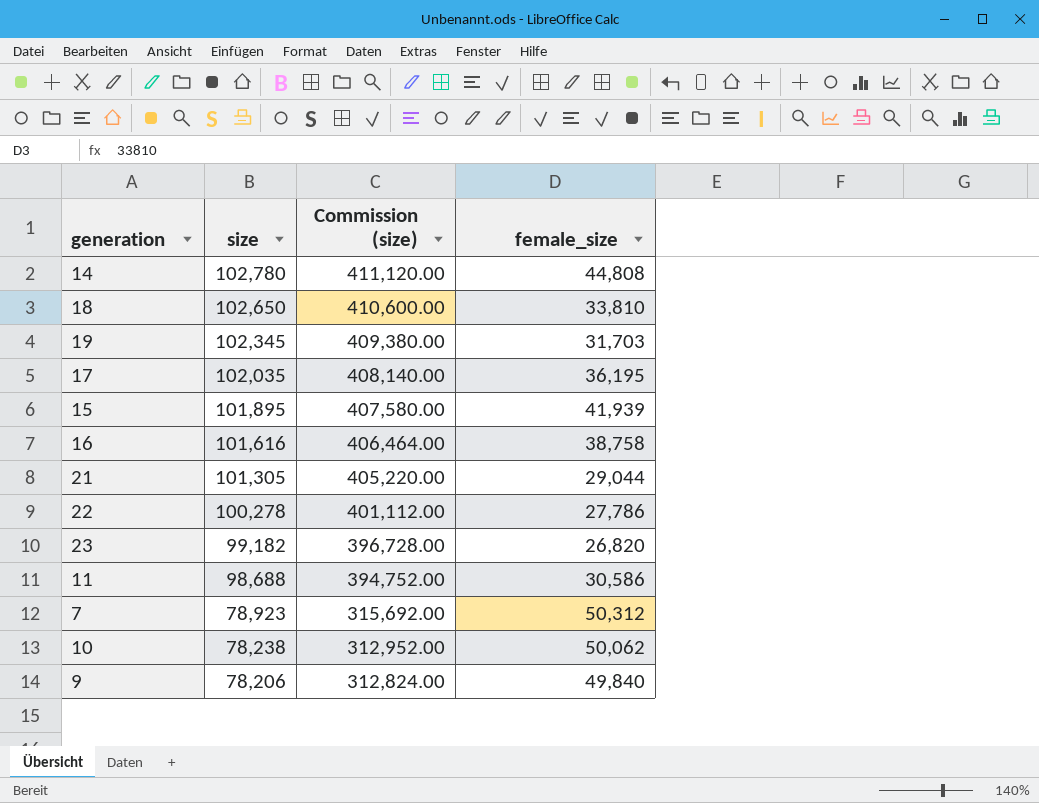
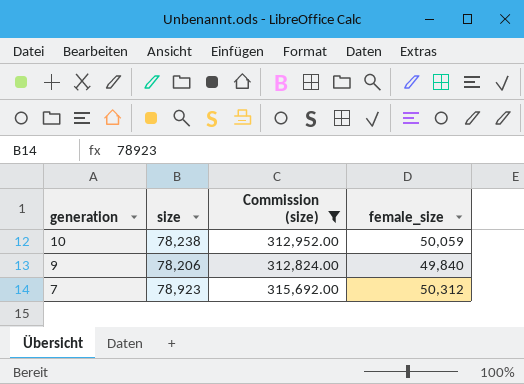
filter: none -> Commission (size) <= 315,692.00
row order: size descending -> generation descending
10 | female_size: 50,062 -> 50,059

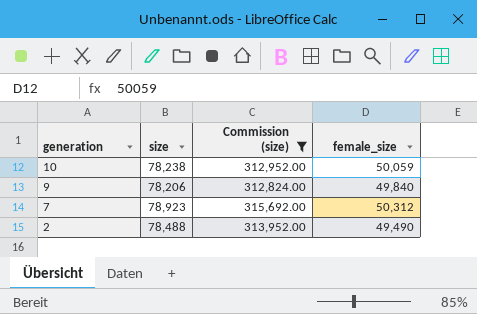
row 2: none -> 78,488 | 313,952.00 | 49,490

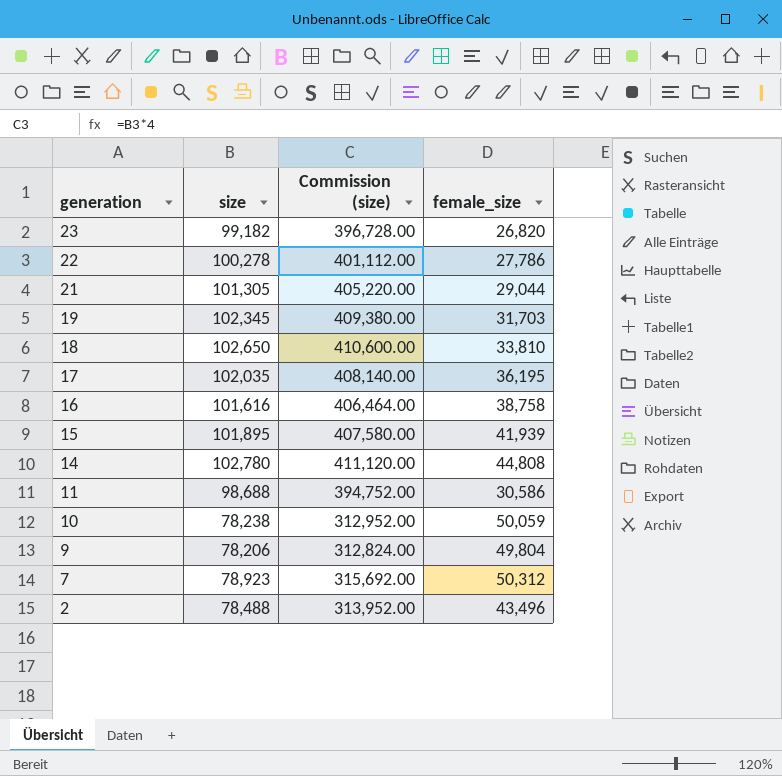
filter: Commission (size) <= 315,692.00 -> none
9 | female_size: 49,840 -> 49,804
2 | female_size: 49,490 -> 43,496

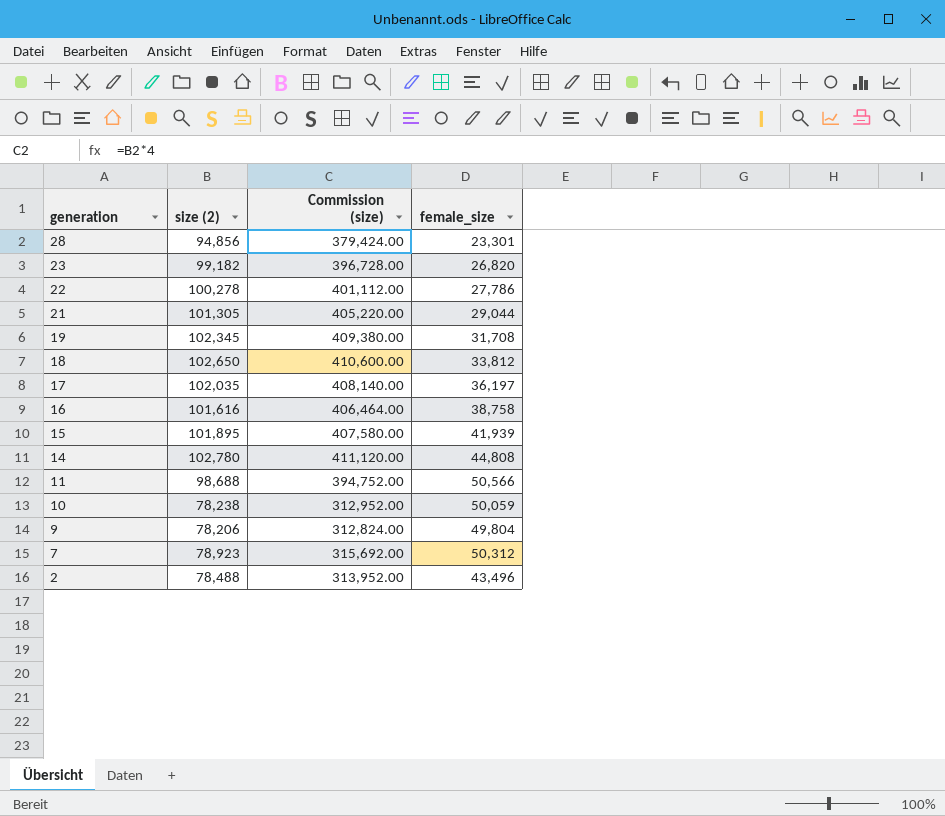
column name: size -> size (2)
row 28: none -> 94,856 | 379,424.00 | 23,301
19 | female_size: 31,703 -> 31,708
18 | female_size: 33,810 -> 33,812
17 | female_size: 36,195 -> 36,197
11 | female_size: 30,586 -> 50,566

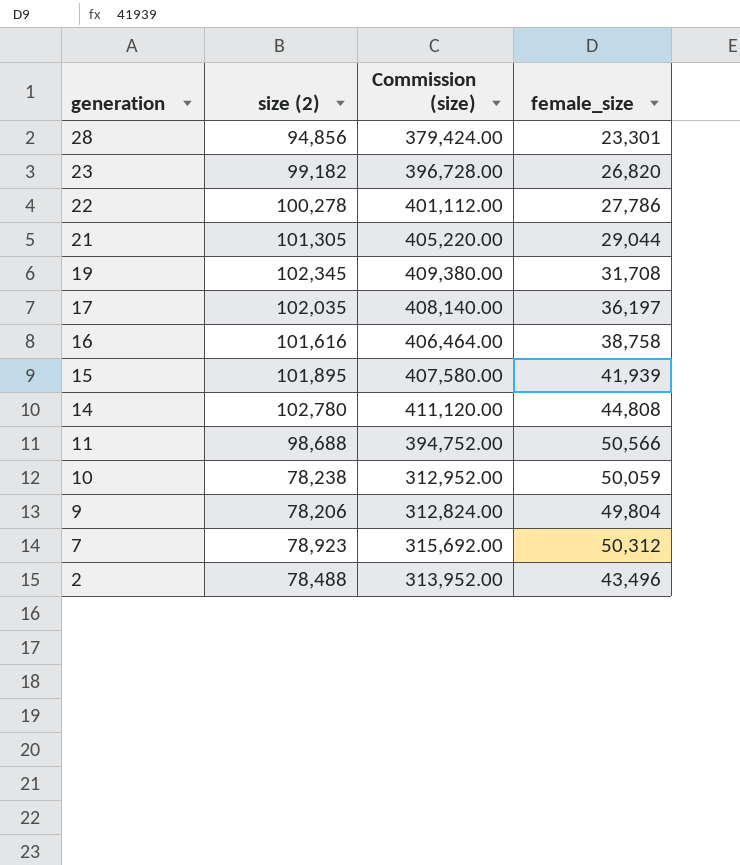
row 18: 102,650 | 410,600.00 | 33,812 -> none

